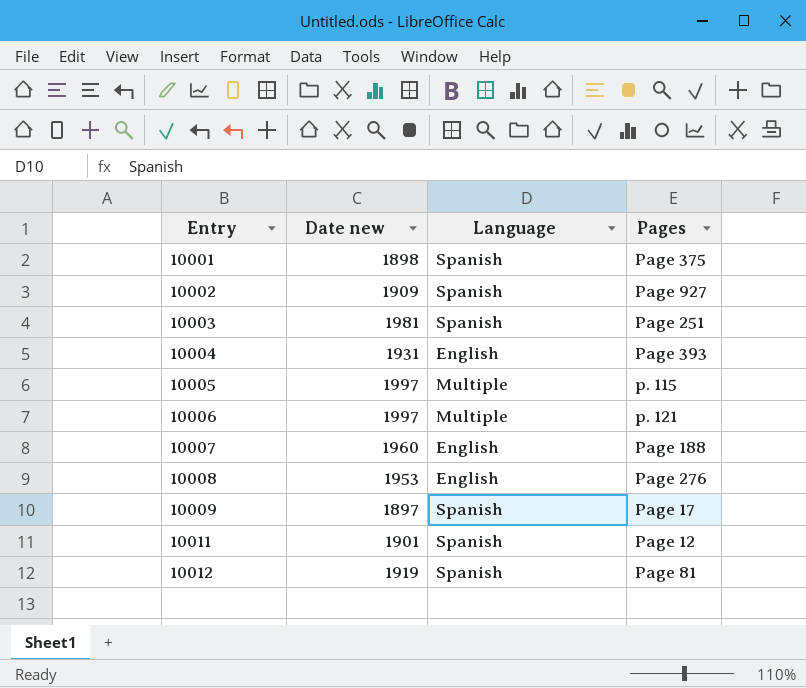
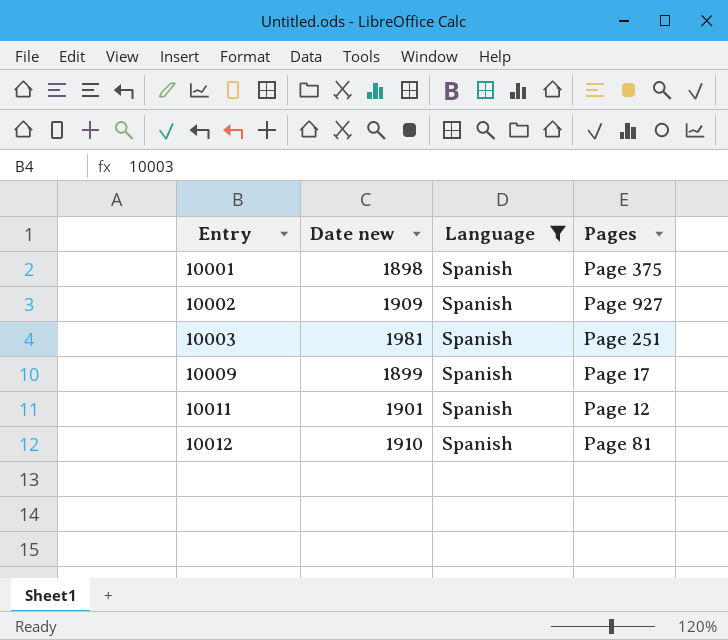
filter: none -> Language = Spanish
10009 | Date new: 1897 -> 1899
10012 | Date new: 1919 -> 1910

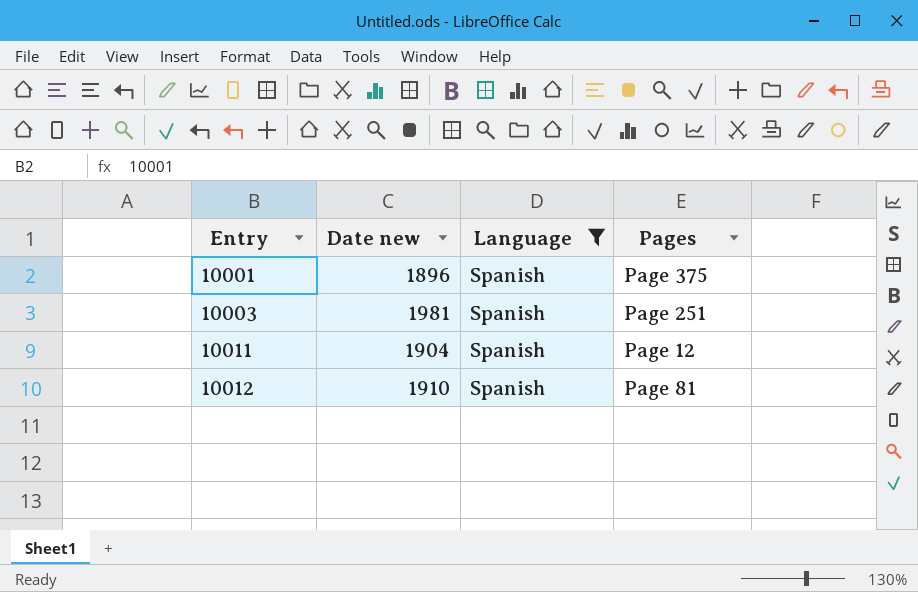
row 10002: 1909 | Spanish | Page 927 -> none
row 10009: 1899 | Spanish | Page 17 -> none
10001 | Date new: 1898 -> 1896
10011 | Date new: 1901 -> 1904

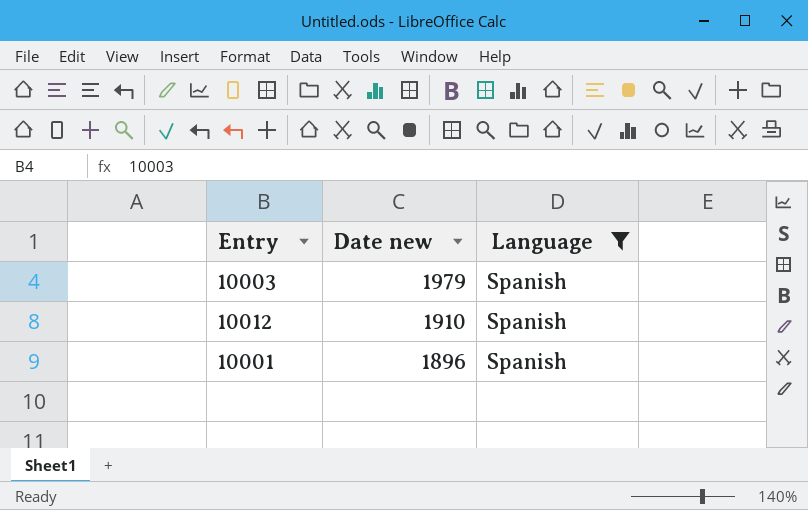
row order: Entry ascending -> Date new descending
column Pages | position: 4 -> none
row 10011: 1904 | Spanish | Page 12 -> none
10003 | Date new: 1981 -> 1979

